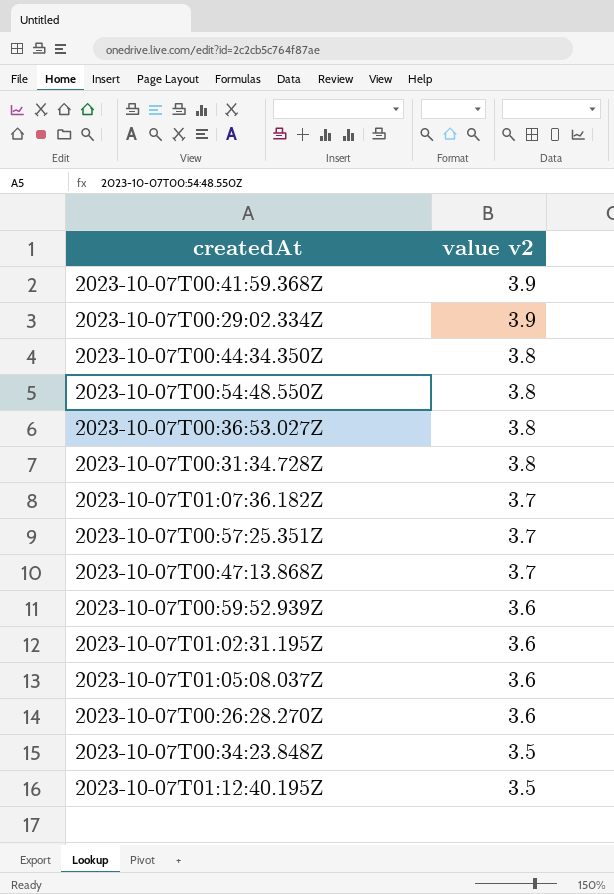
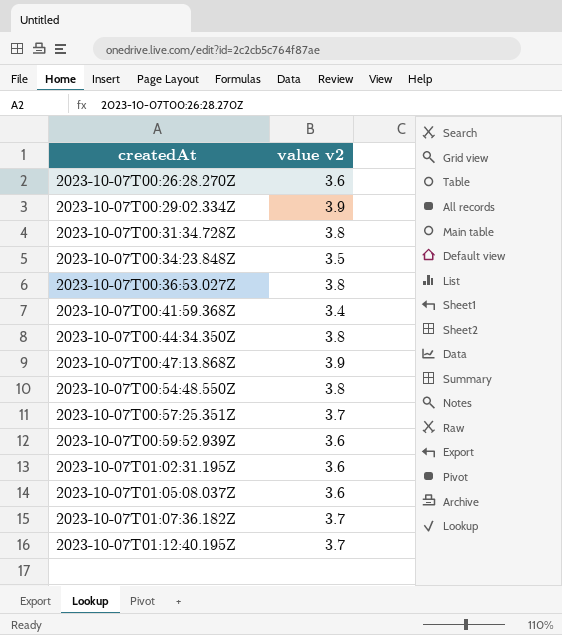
row order: value v2 descending -> createdAt ascending
2023-10-07T00:41:59.368Z | value v2: 3.9 -> 3.4
2023-10-07T00:47:13.868Z | value v2: 3.7 -> 3.9
2023-10-07T01:12:40.195Z | value v2: 3.5 -> 3.7

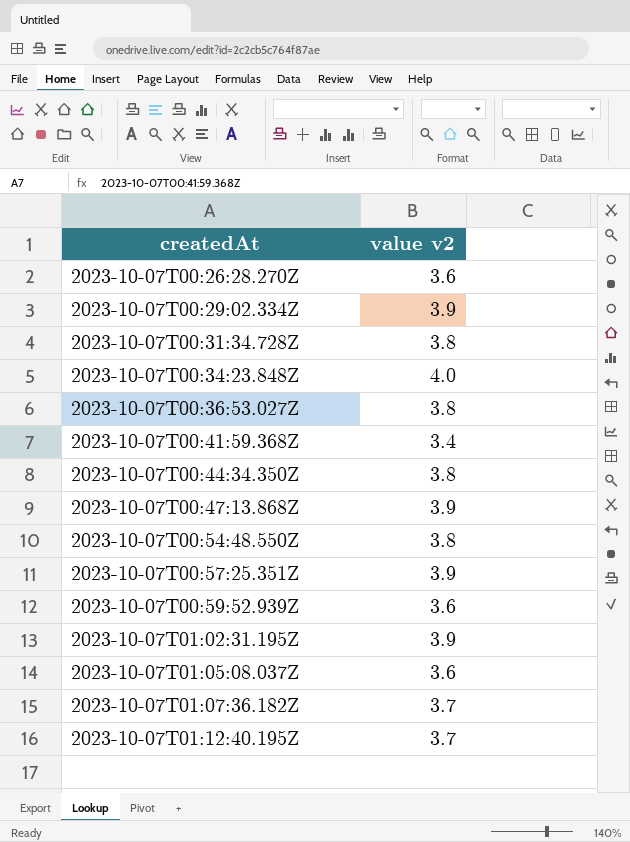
2023-10-07T00:34:23.848Z | value v2: 3.5 -> 4.0
2023-10-07T00:57:25.351Z | value v2: 3.7 -> 3.9
2023-10-07T01:02:31.195Z | value v2: 3.6 -> 3.9

